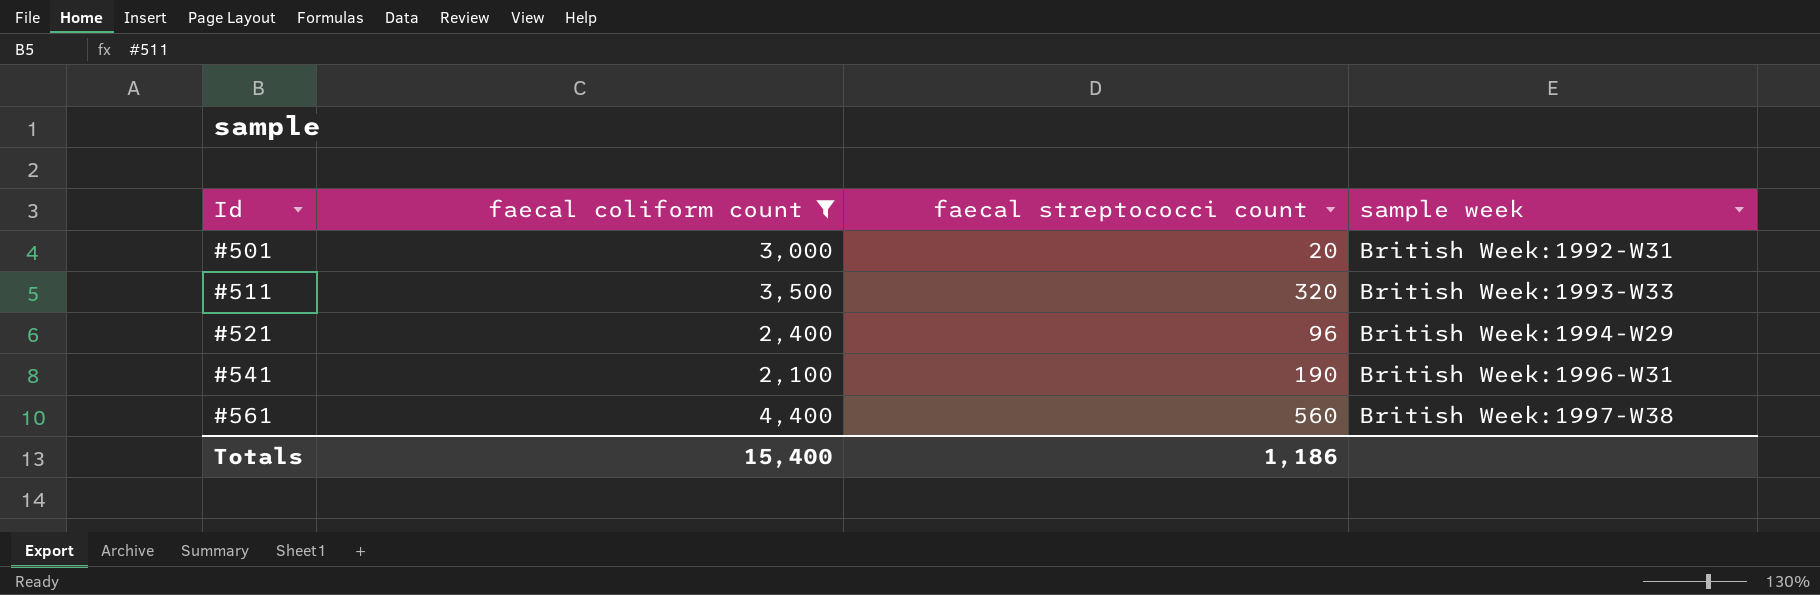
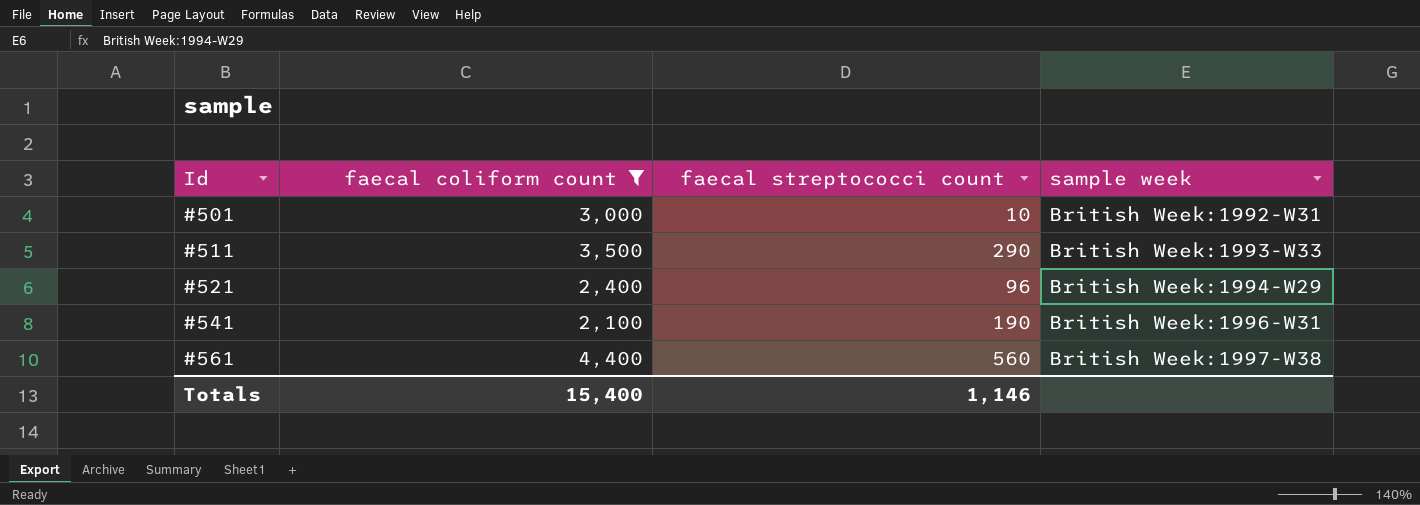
#501 | faecal streptococci count: 20 -> 10
#511 | faecal streptococci count: 320 -> 290
Totals | faecal streptococci count: 1,186 -> 1,146

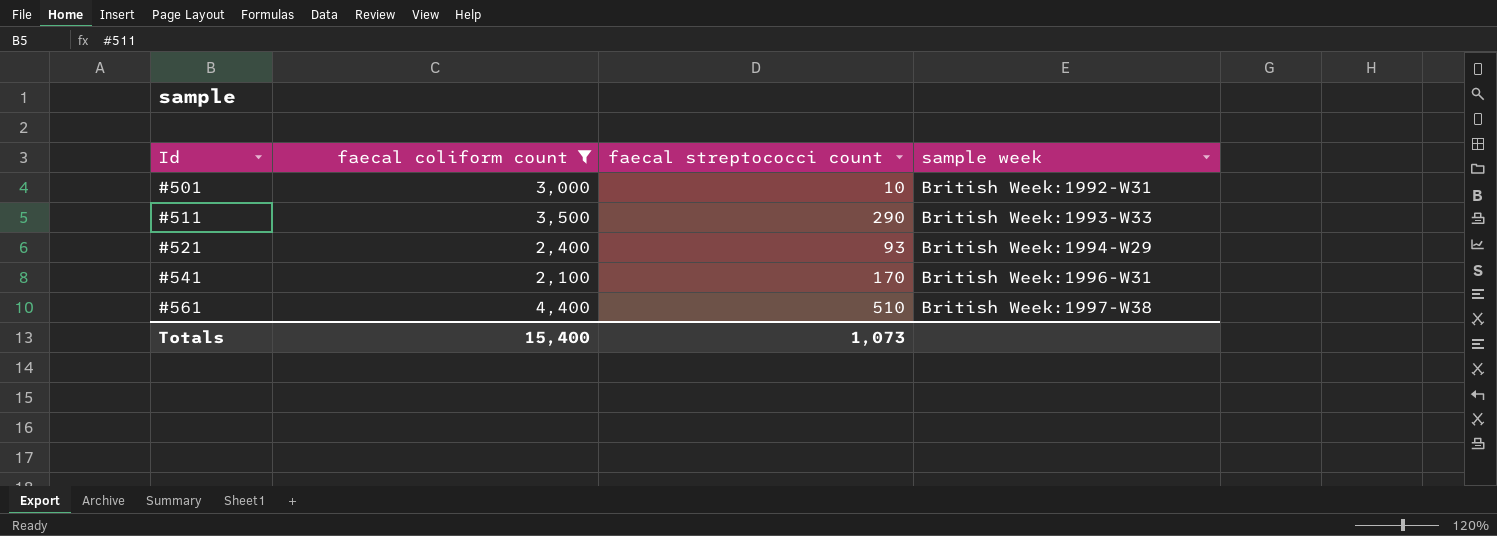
#521 | faecal streptococci count: 96 -> 93
#541 | faecal streptococci count: 190 -> 170
#561 | faecal streptococci count: 560 -> 510
Totals | faecal streptococci count: 1,146 -> 1,073

